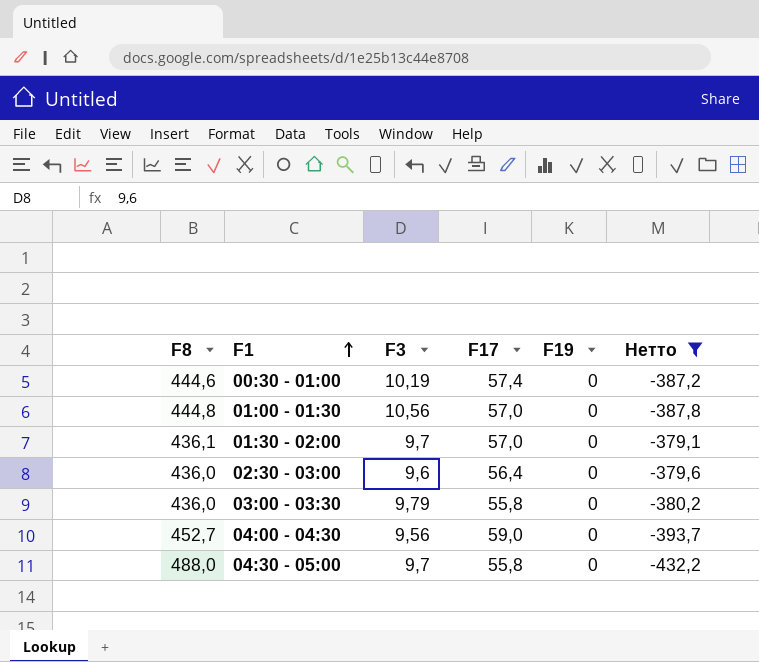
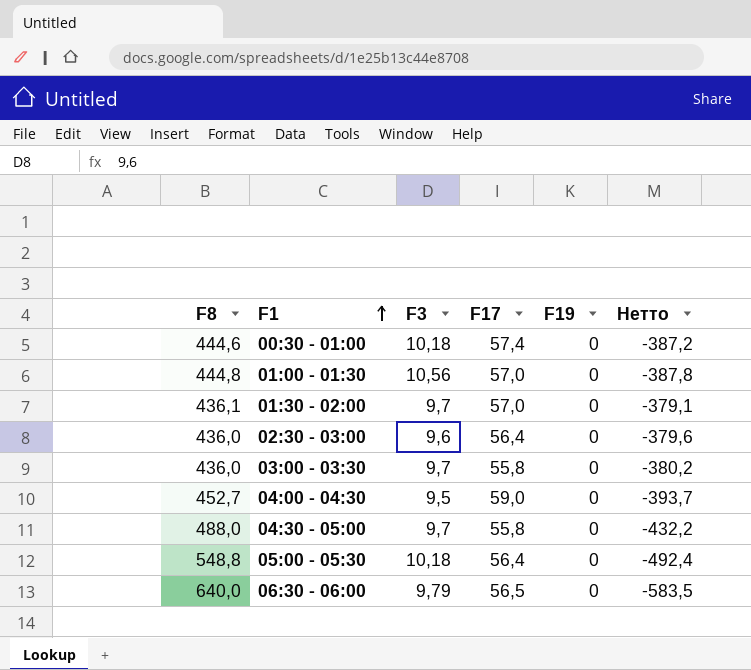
filter: Нетто >= -432,2 -> none
00:30 - 01:00 | F3: 10,19 -> 10,18
03:00 - 03:30 | F3: 9,79 -> 9,7
04:00 - 04:30 | F3: 9,56 -> 9,5

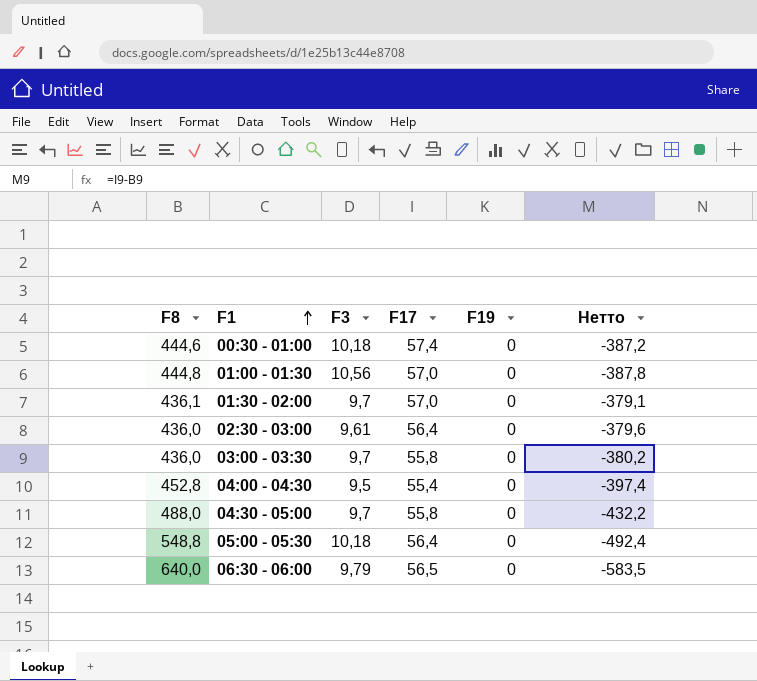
02:30 - 03:00 | F3: 9,6 -> 9,61
04:00 - 04:30 | F8: 452,7 -> 452,8
04:00 - 04:30 | F17: 59,0 -> 55,4
04:00 - 04:30 | Нетто: -393,7 -> -397,4

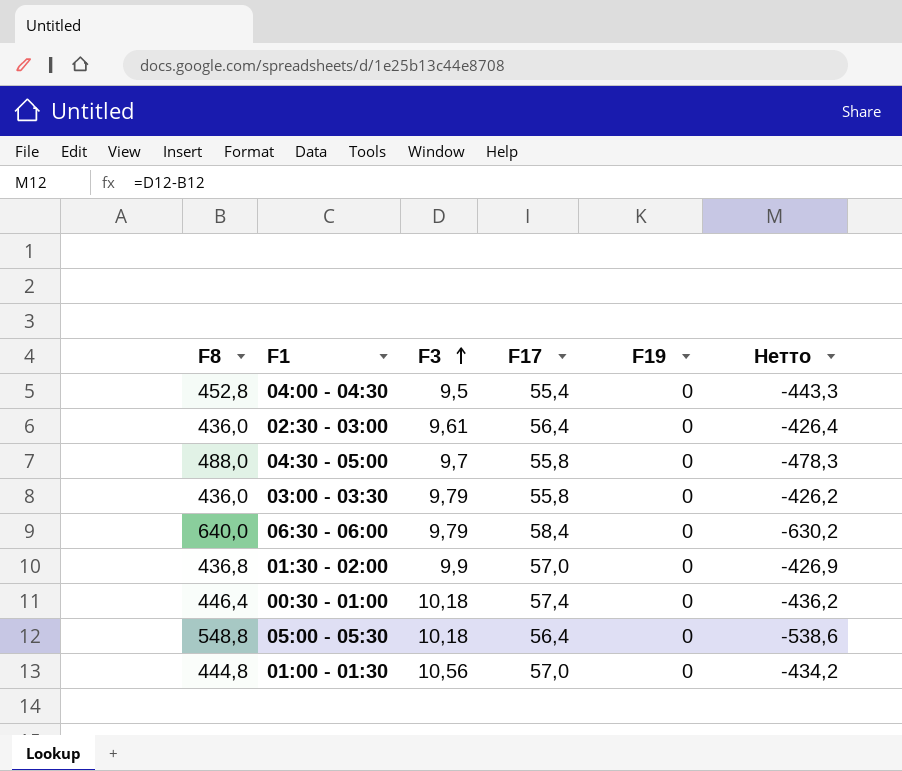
row order: F1 ascending -> F3 ascending
column Нетто | formula: [F17] - [F8] -> [F3] - [F8]
03:00 - 03:30 | F3: 9,7 -> 9,79
06:30 - 06:00 | F17: 56,5 -> 58,4
01:30 - 02:00 | F8: 436,1 -> 436,8
01:30 - 02:00 | F3: 9,7 -> 9,9
00:30 - 01:00 | F8: 444,6 -> 446,4

